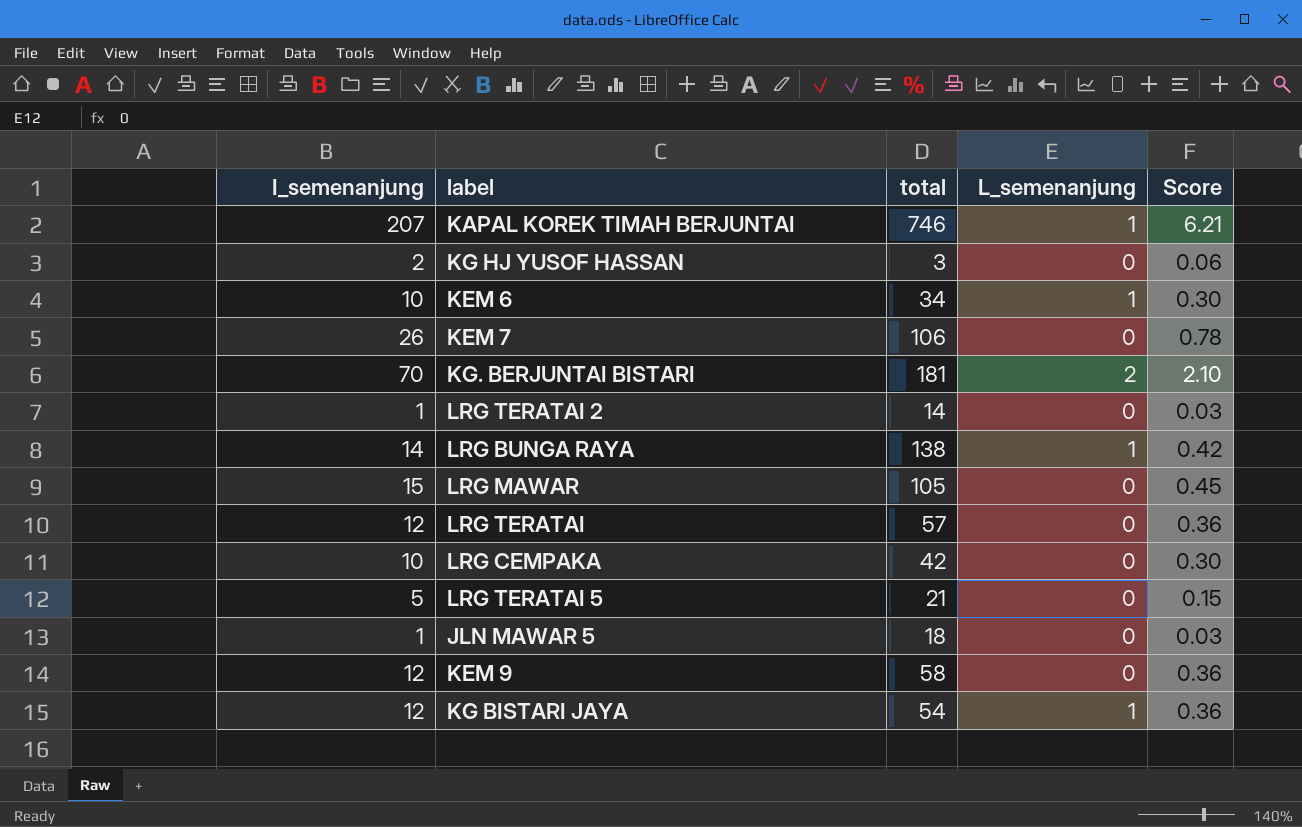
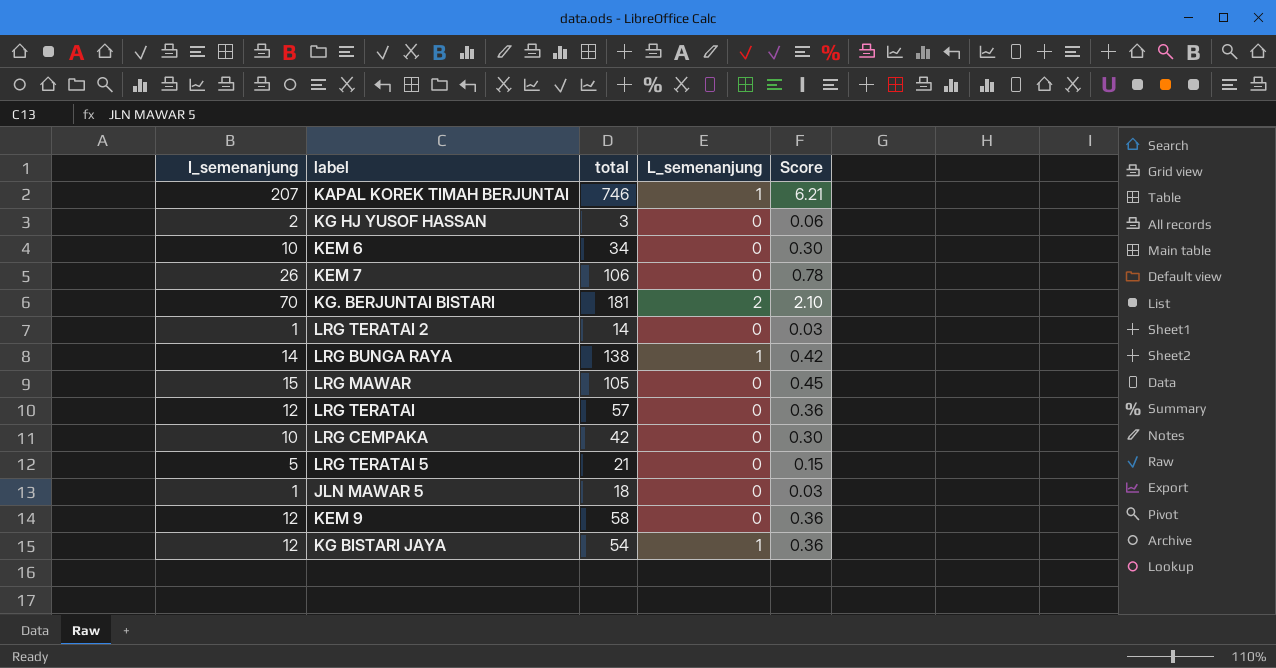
KEM 6 | L_semenanjung: 1 -> 0

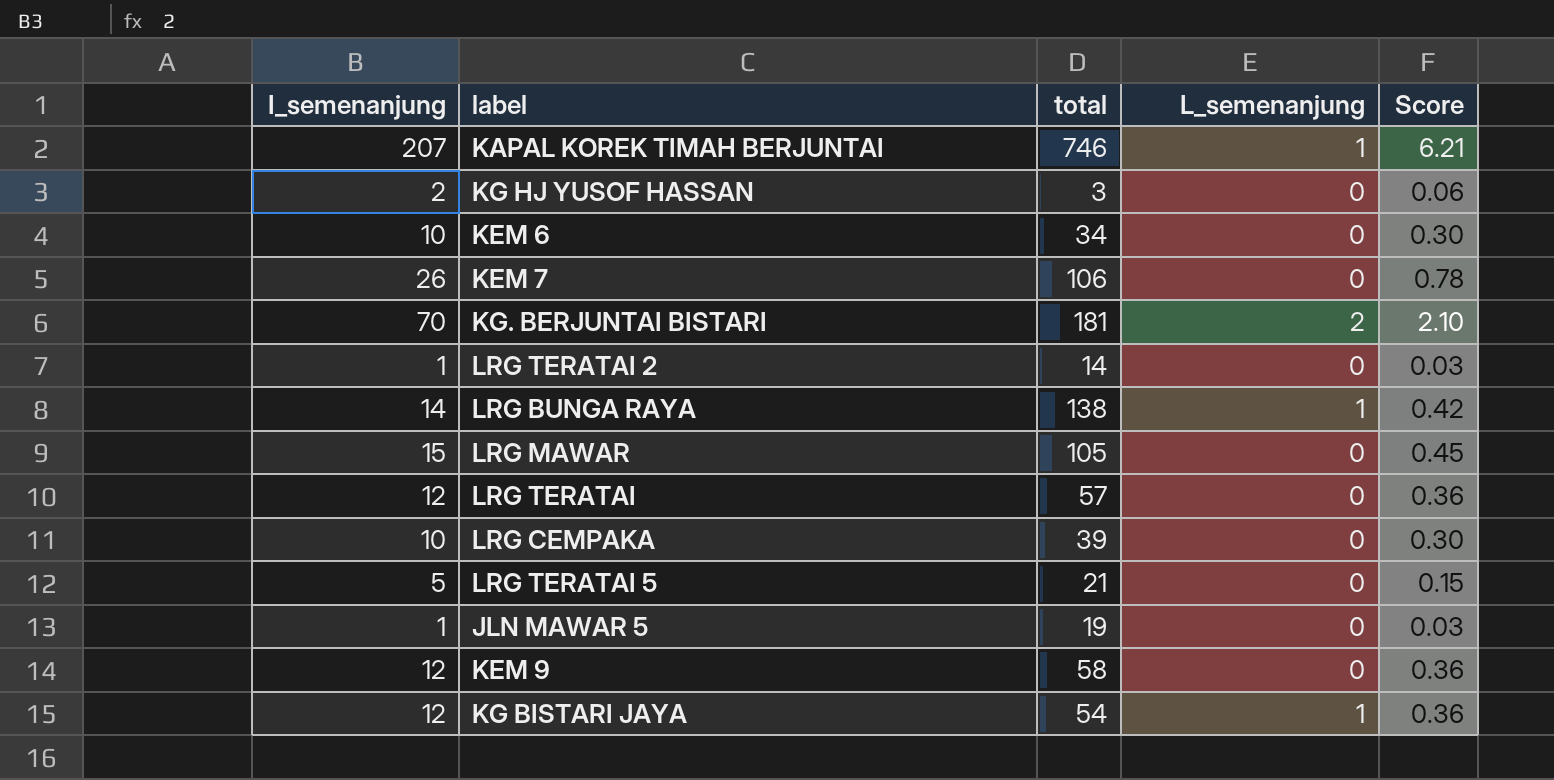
LRG CEMPAKA | total: 42 -> 39
JLN MAWAR 5 | total: 18 -> 19

